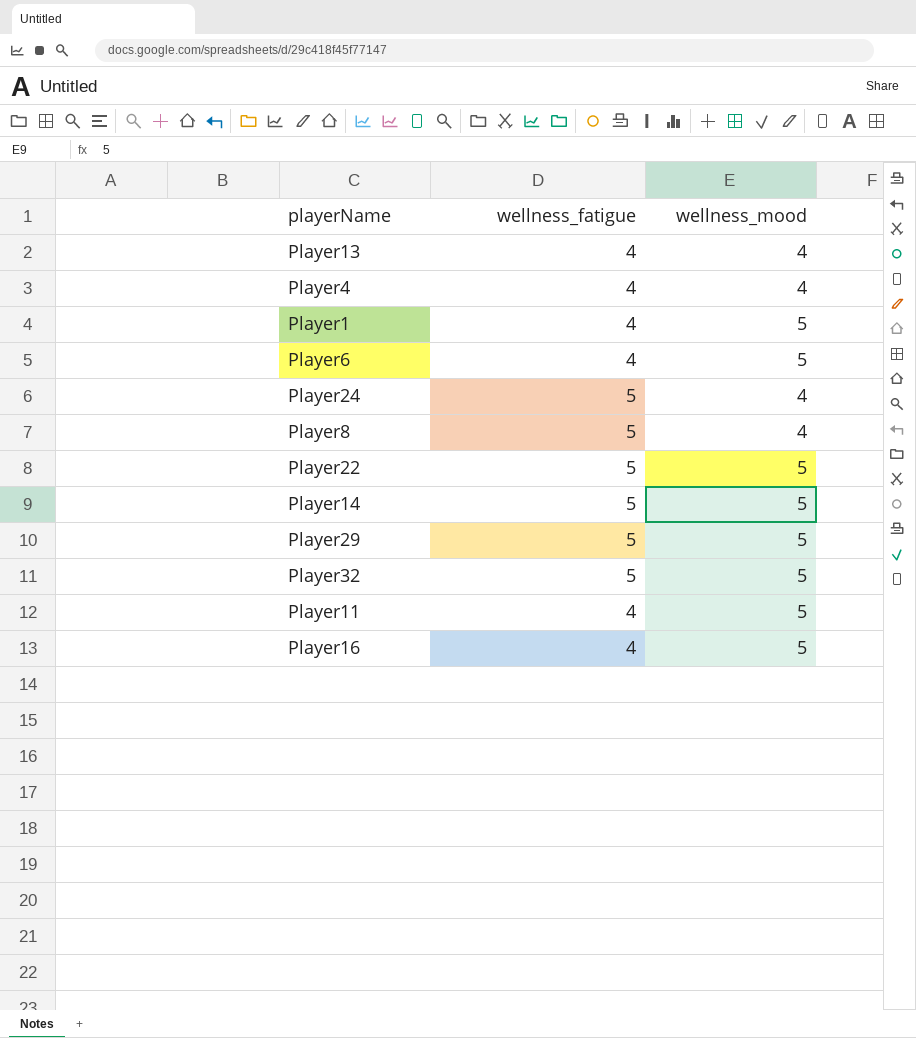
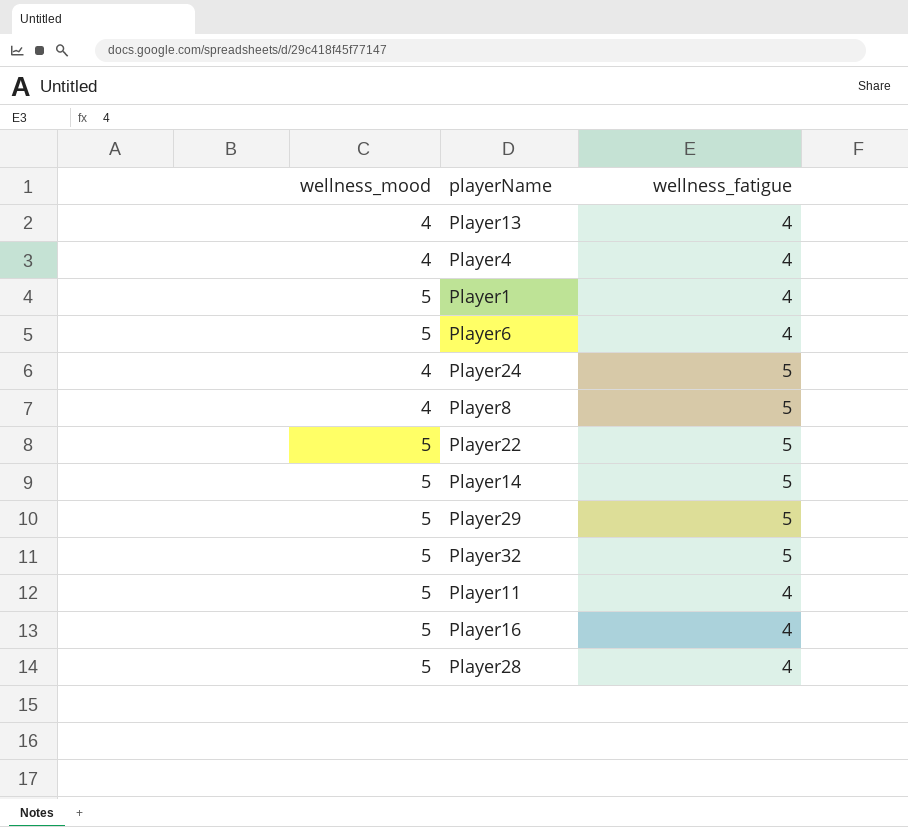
column wellness_mood | position: 3 -> 1
row Player28: none -> 5 | 4

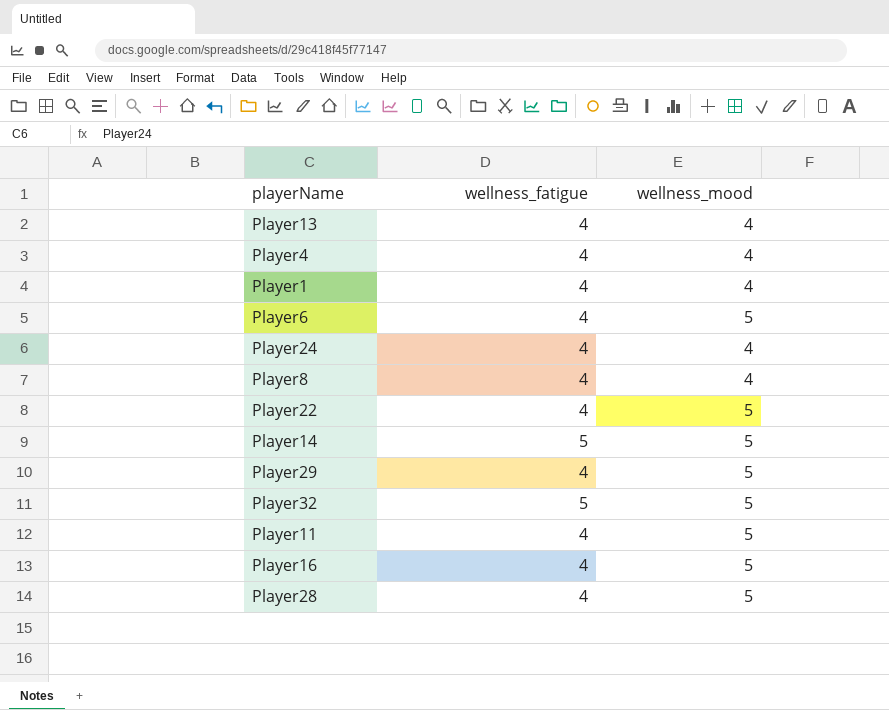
column wellness_mood | position: 1 -> 3
Player1 | wellness_mood: 5 -> 4
Player24 | wellness_fatigue: 5 -> 4
Player8 | wellness_fatigue: 5 -> 4
Player22 | wellness_fatigue: 5 -> 4
Player29 | wellness_fatigue: 5 -> 4

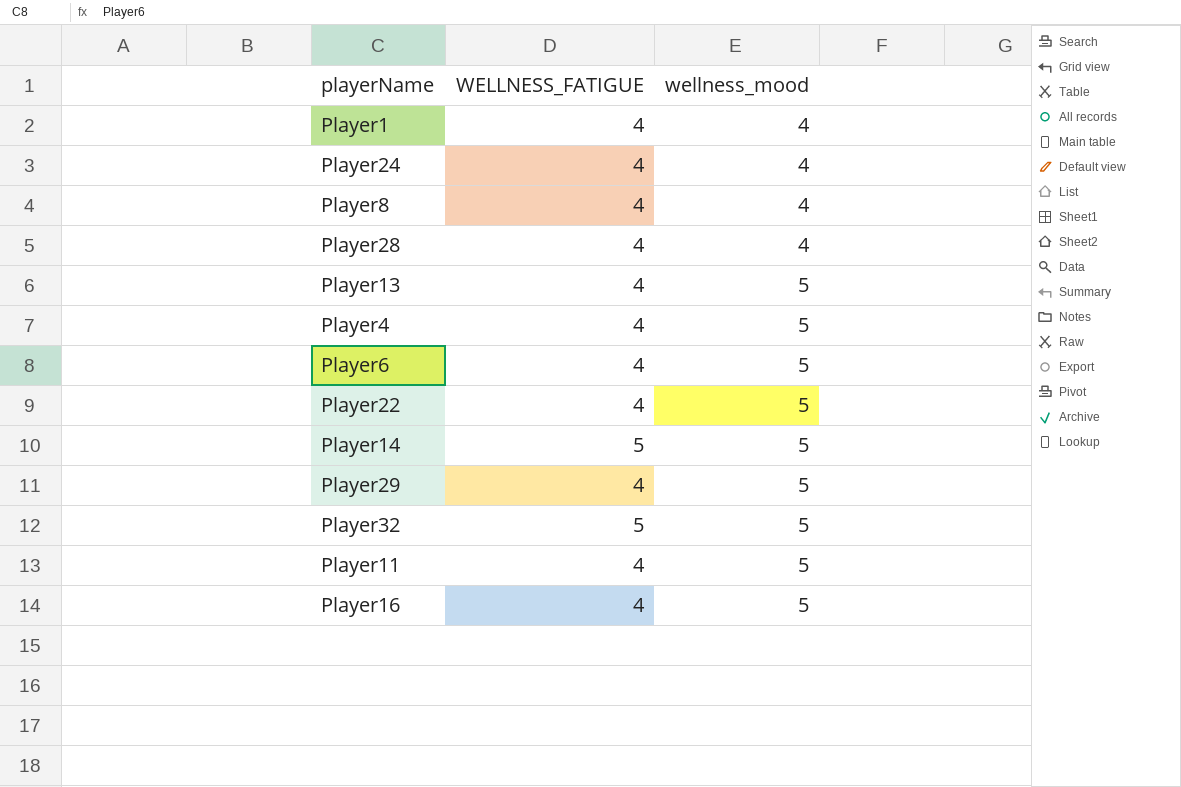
row order: none -> wellness_mood ascending
column name: wellness_fatigue -> WELLNESS_FATIGUE
Player28 | wellness_mood: 5 -> 4
Player13 | wellness_mood: 4 -> 5
Player4 | wellness_mood: 4 -> 5

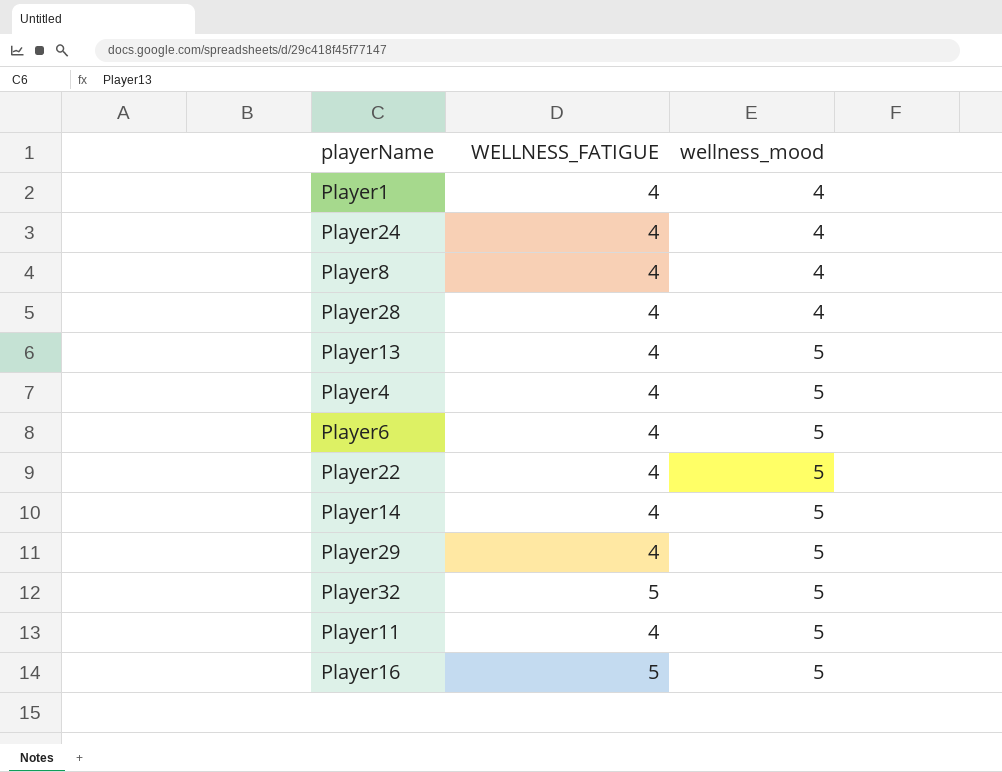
Player14 | WELLNESS_FATIGUE: 5 -> 4
Player16 | WELLNESS_FATIGUE: 4 -> 5

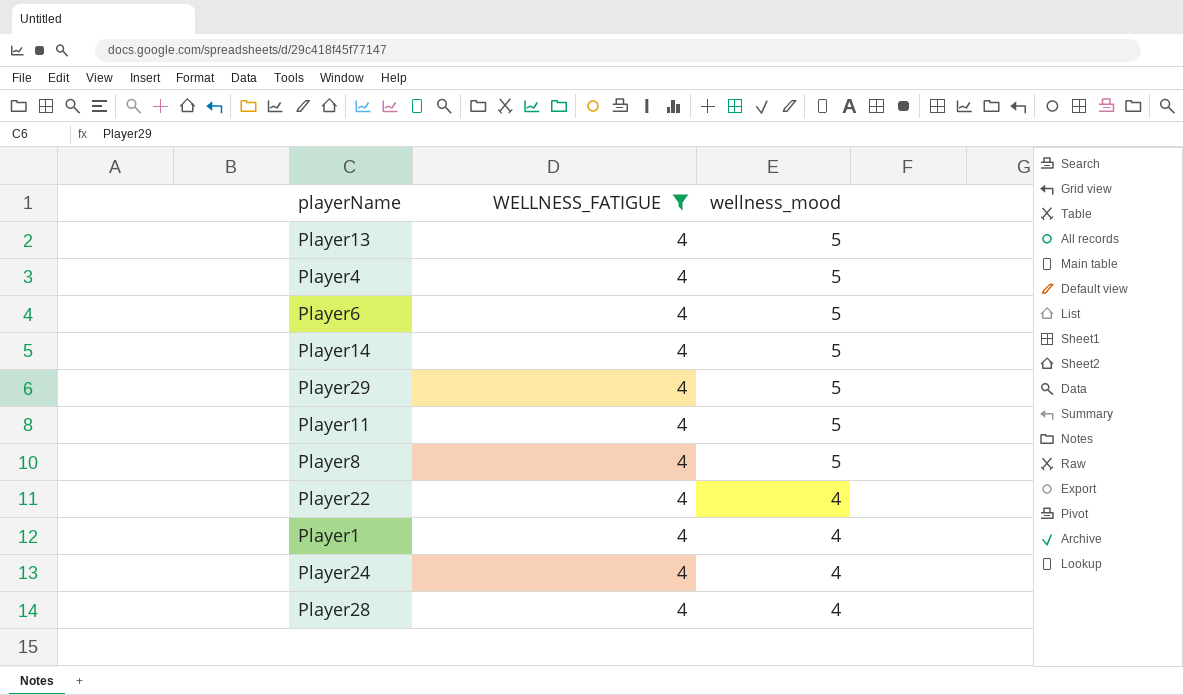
filter: none -> WELLNESS_FATIGUE = 4
row order: wellness_mood ascending -> wellness_mood descending
Player8 | wellness_mood: 4 -> 5
Player22 | wellness_mood: 5 -> 4

